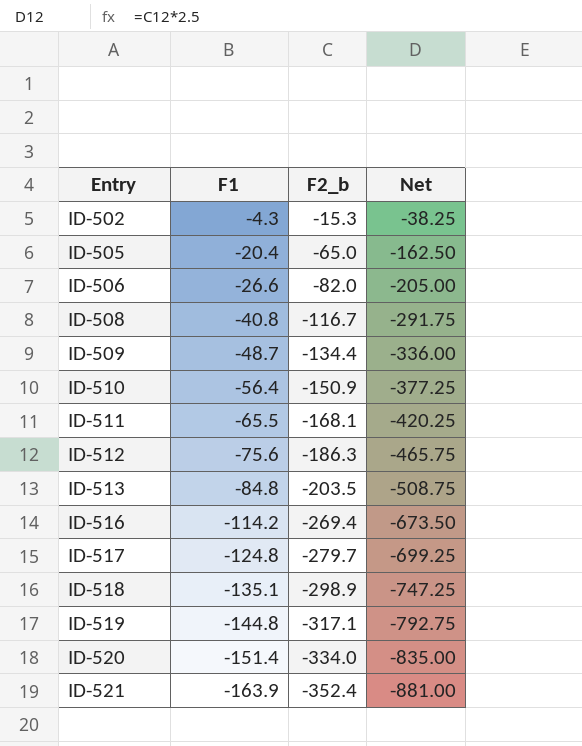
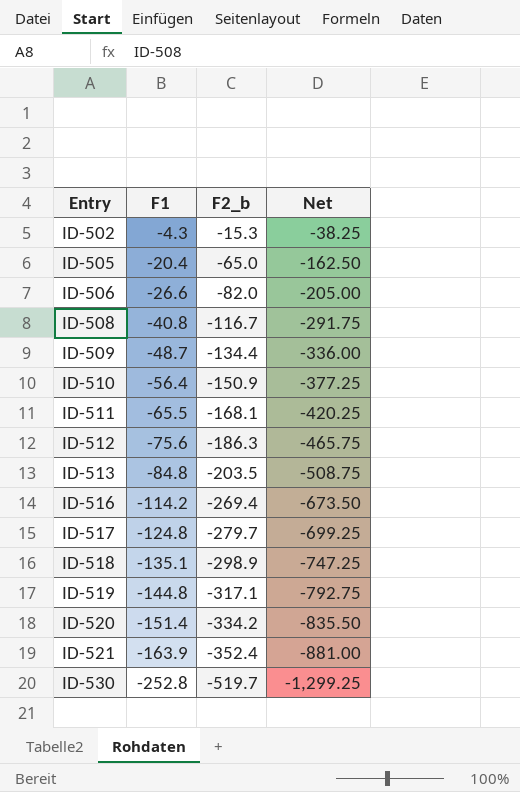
ID-520 | F2_b: -334.0 -> -334.2
ID-520 | Net: -835.00 -> -835.50
row ID-530: none -> -252.8 | -519.7 | -1,299.25

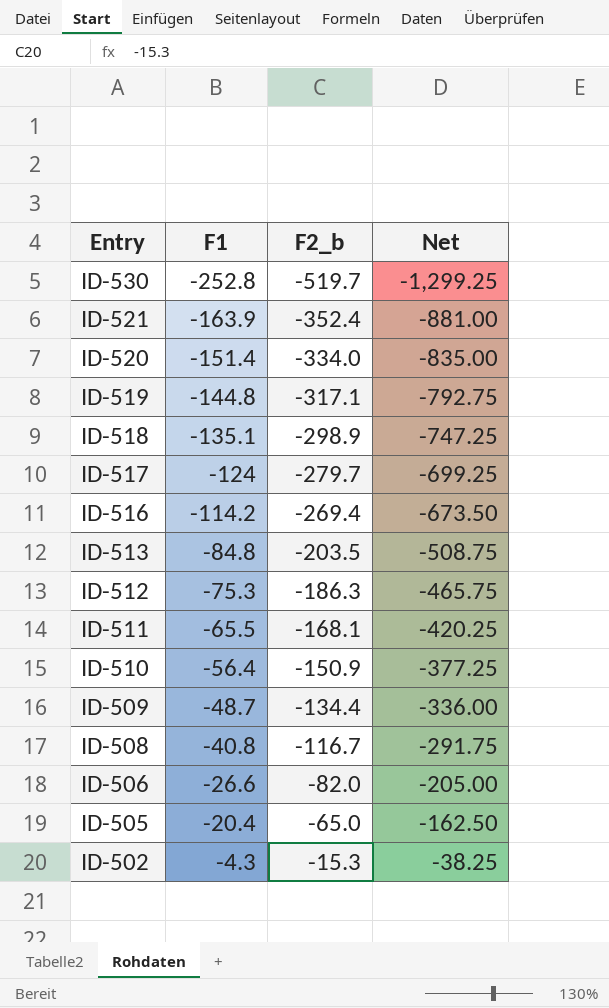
row order: Entry ascending -> Entry descending
ID-520 | F2_b: -334.2 -> -334.0
ID-520 | Net: -835.50 -> -835.00
ID-517 | F1: -124.8 -> -124
ID-512 | F1: -75.6 -> -75.3

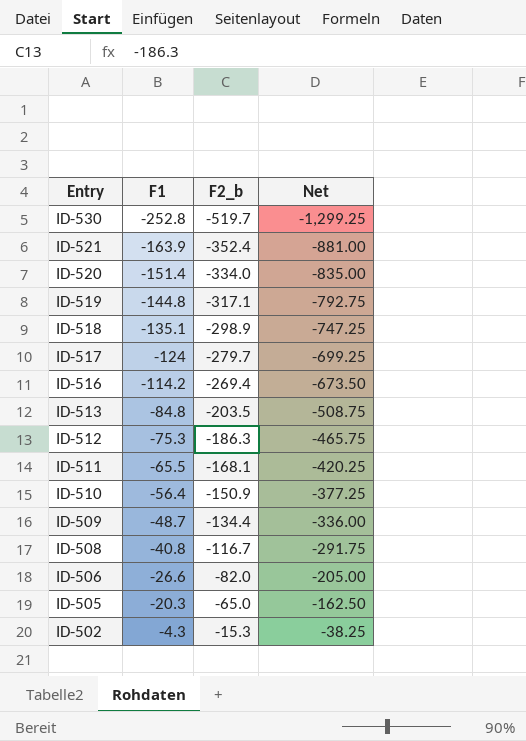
ID-505 | F1: -20.4 -> -20.3

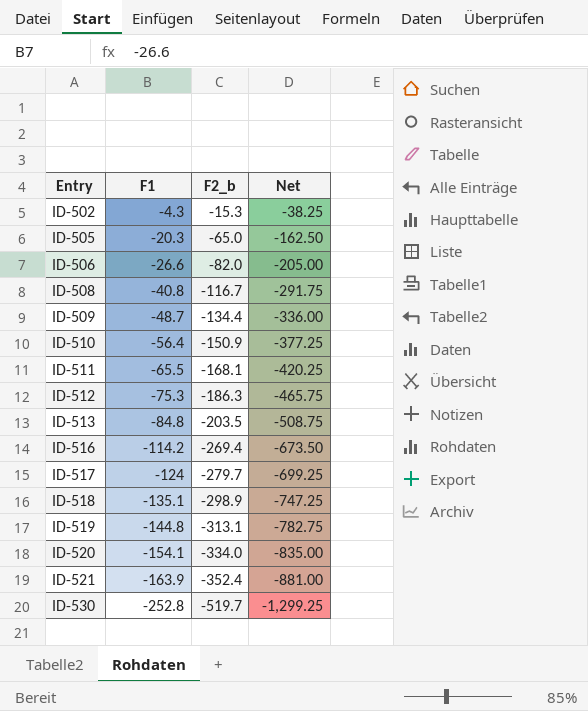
row order: Entry descending -> Entry ascending
ID-519 | F2_b: -317.1 -> -313.1
ID-519 | Net: -792.75 -> -782.75
ID-520 | F1: -151.4 -> -154.1

